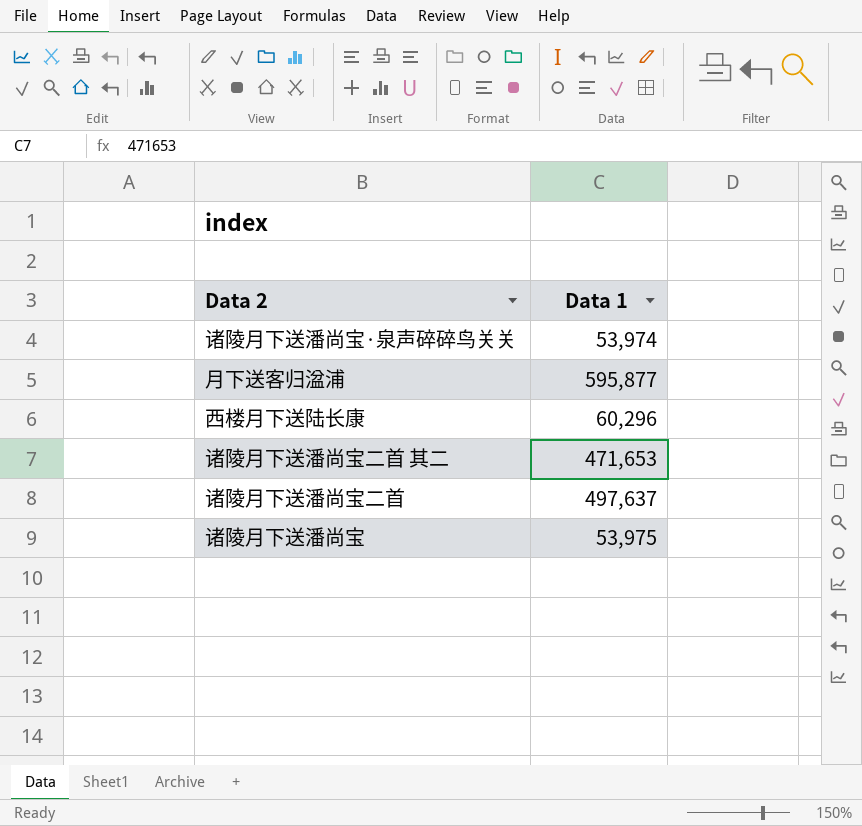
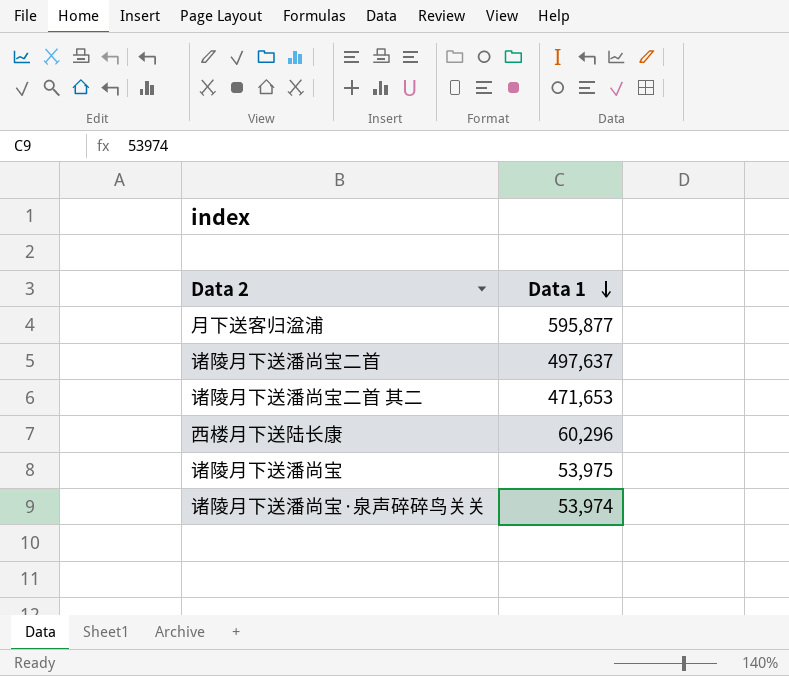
row order: none -> Data 1 descending

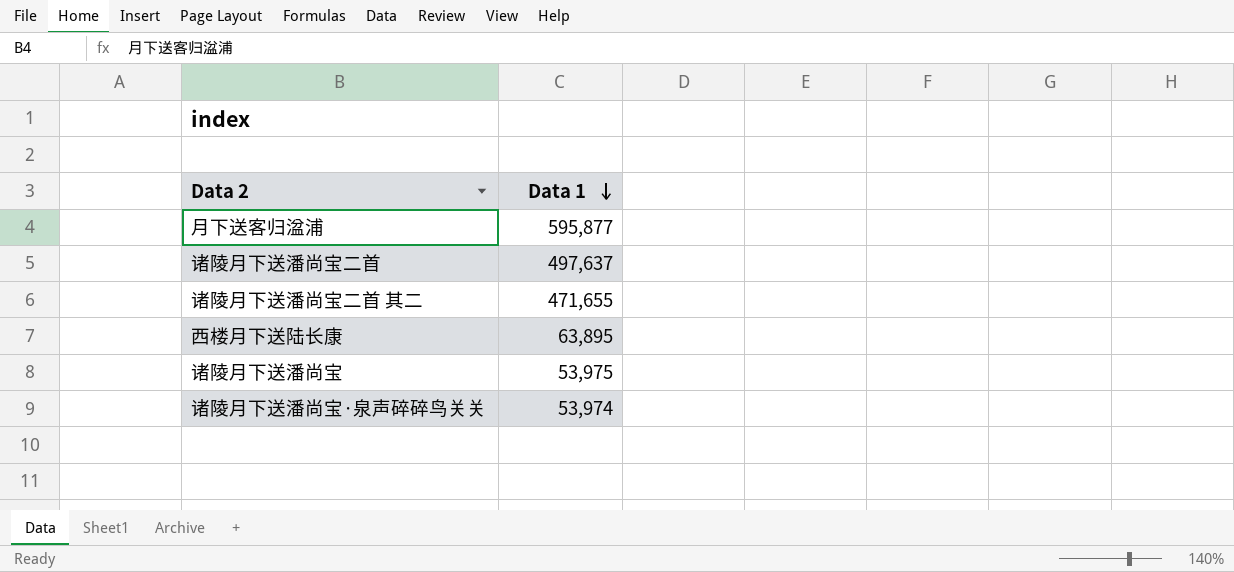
诸陵月下送潘尚宝二首 其二 | Data 1: 471,653 -> 471,655
西楼月下送陆长康 | Data 1: 60,296 -> 63,895

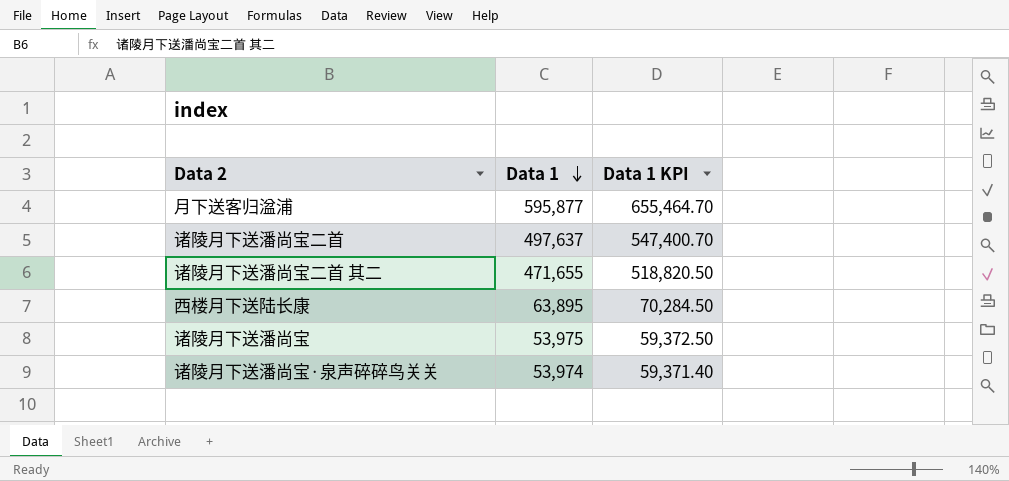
column Data 1 KPI | formula: none -> [Data 1] * 1.1

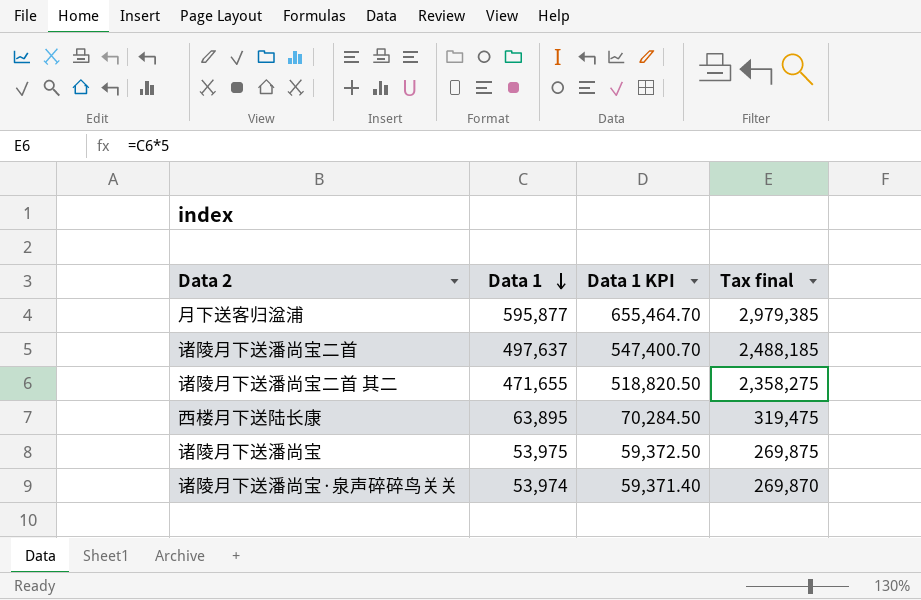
column Tax final | formula: none -> [Data 1] * 5

